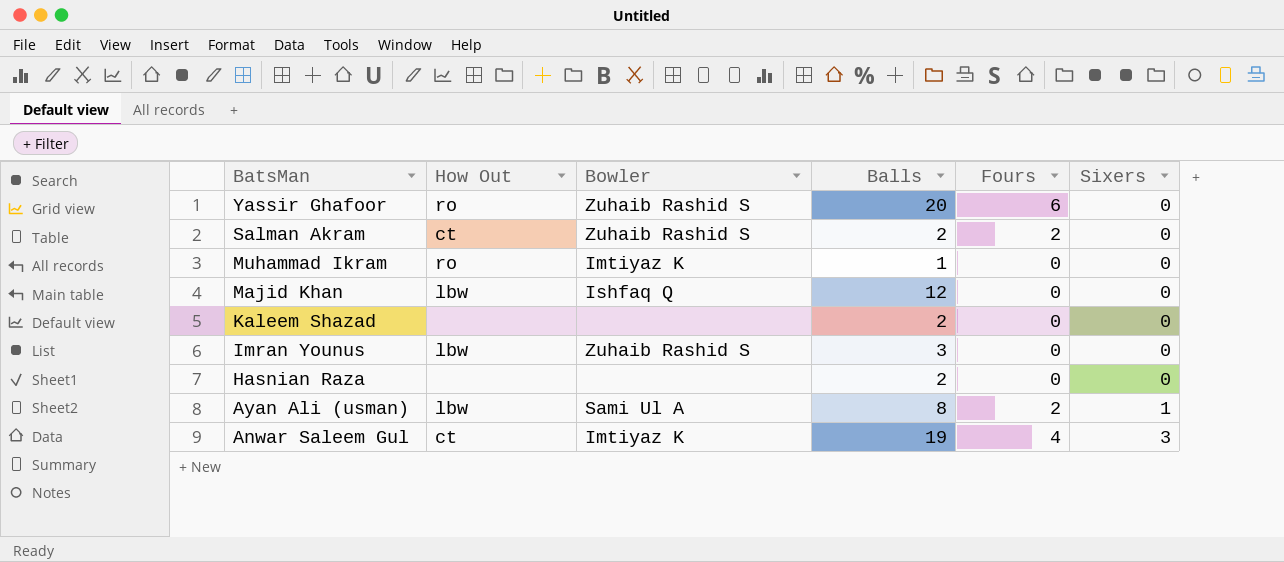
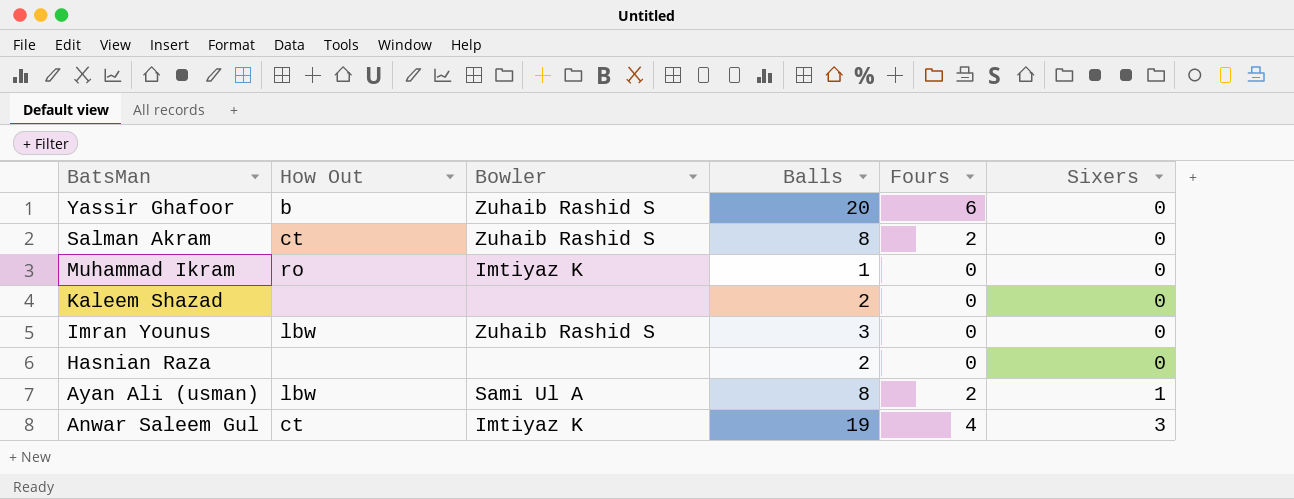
row Majid Khan: lbw | Ishfaq Q | 12 | 0 | 0 -> none
Yassir Ghafoor | How Out: ro -> b
Salman Akram | Balls: 2 -> 8

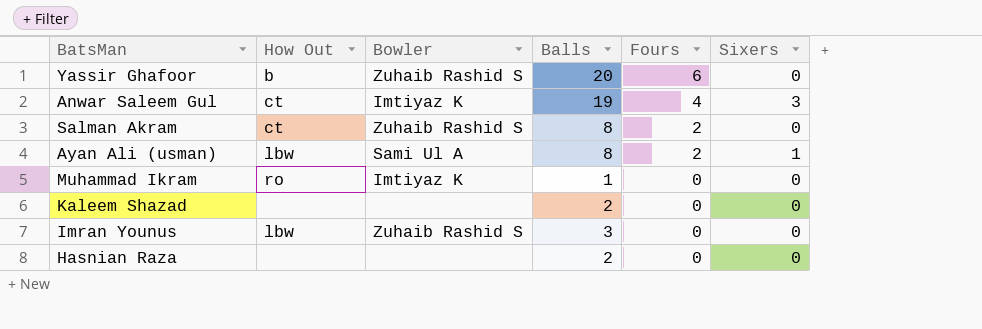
row order: BatsMan descending -> Fours descending

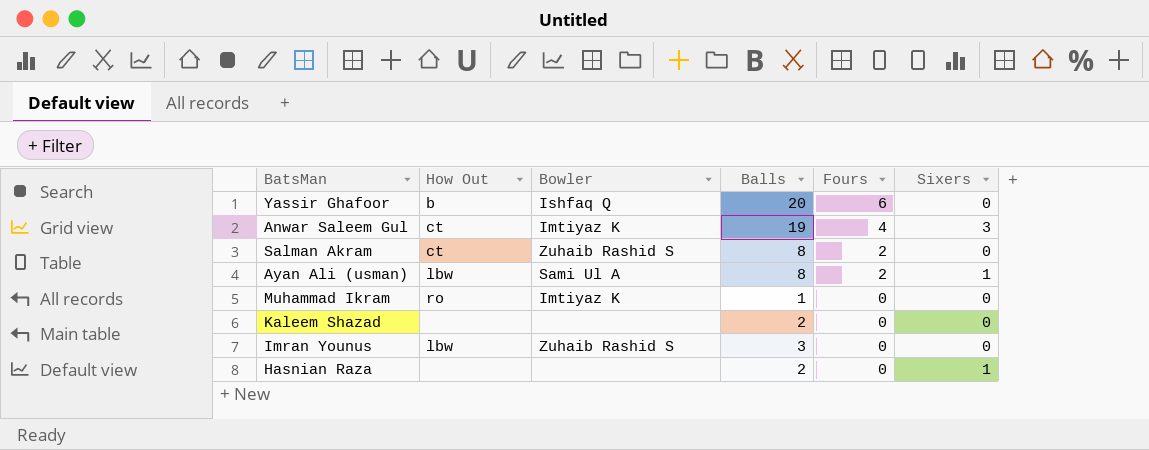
Yassir Ghafoor | Bowler: Zuhaib Rashid S -> Ishfaq Q
Hasnian Raza | Sixers: 0 -> 1

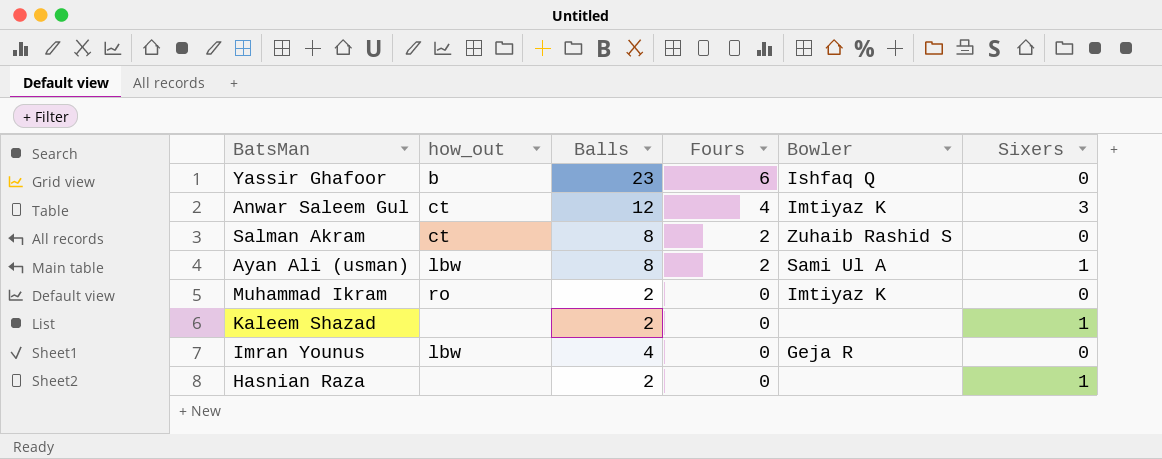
column name: How Out -> how_out
column Bowler | position: 3 -> 5
Yassir Ghafoor | Balls: 20 -> 23
Anwar Saleem Gul | Balls: 19 -> 12
Muhammad Ikram | Balls: 1 -> 2
Kaleem Shazad | Sixers: 0 -> 1
Imran Younus | Balls: 3 -> 4
Imran Younus | Bowler: Zuhaib Rashid S -> Geja R

